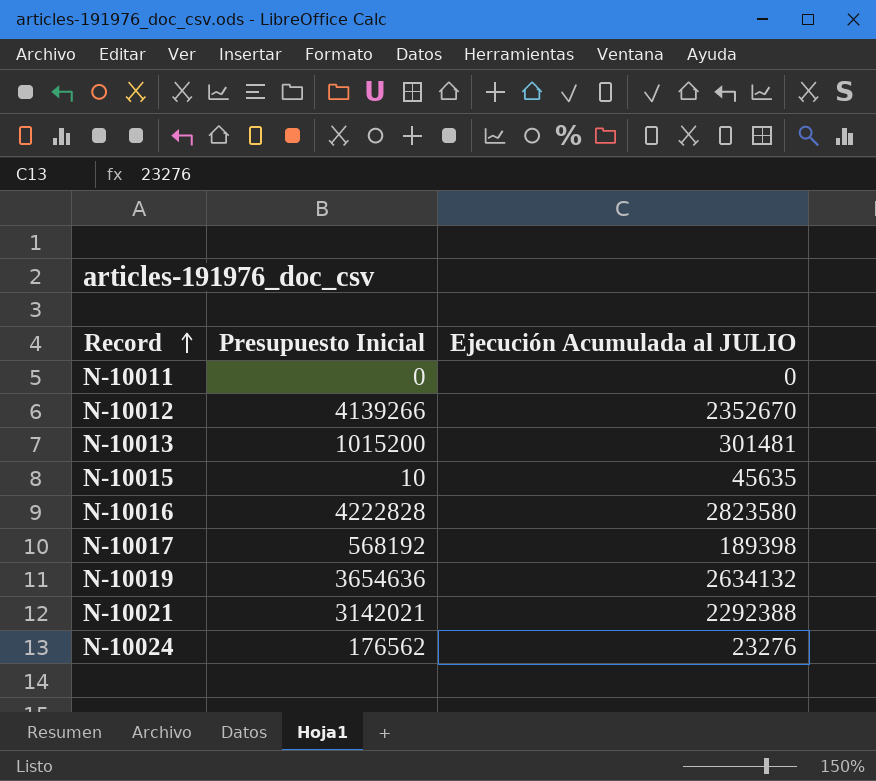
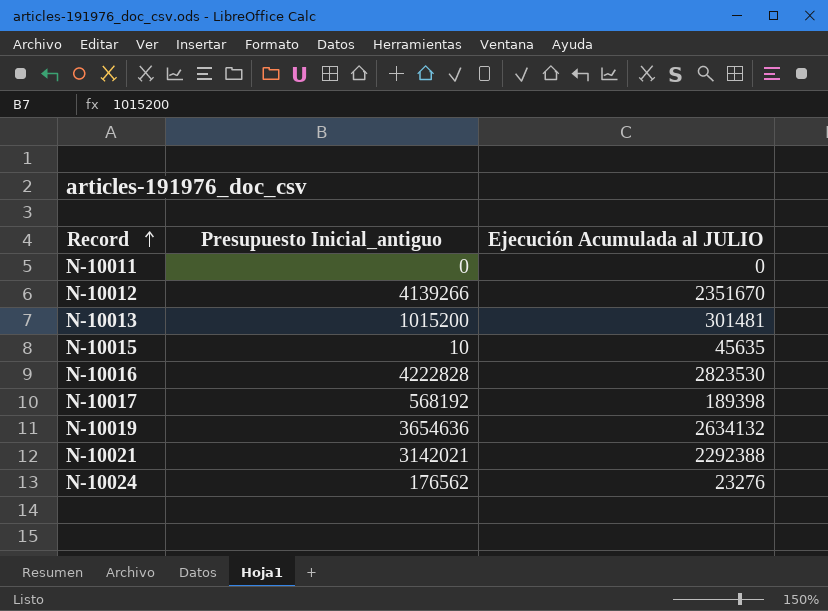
column name: Presupuesto Inicial -> Presupuesto Inicial_antiguo
N-10012 | Ejecución Acumulada al JULIO: 2352670 -> 2351670
N-10016 | Ejecución Acumulada al JULIO: 2823580 -> 2823530

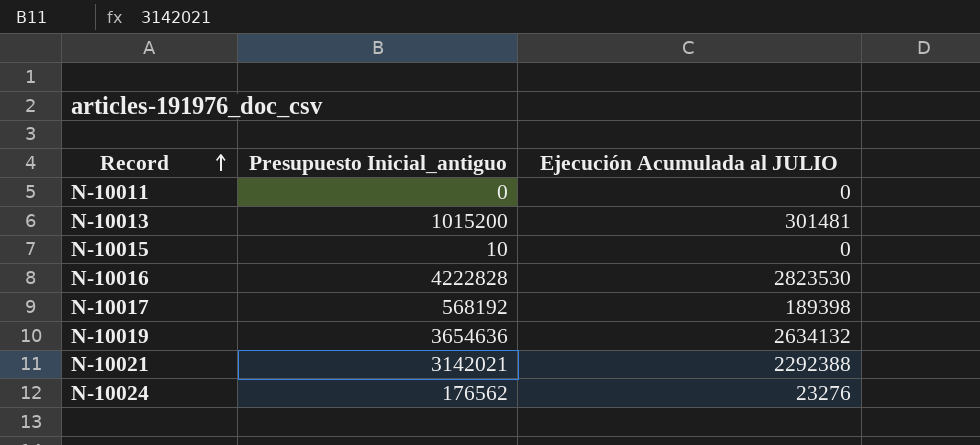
row N-10012: 4139266 | 2351670 -> none
N-10015 | Ejecución Acumulada al JULIO: 45635 -> 0

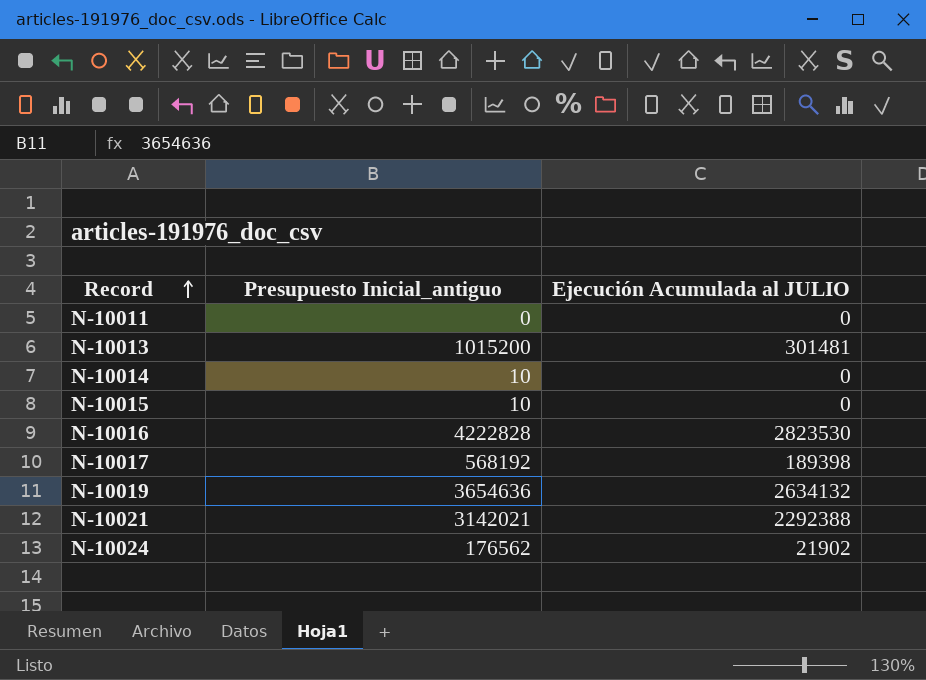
row N-10014: none -> 10 | 0
N-10024 | Ejecución Acumulada al JULIO: 23276 -> 21902

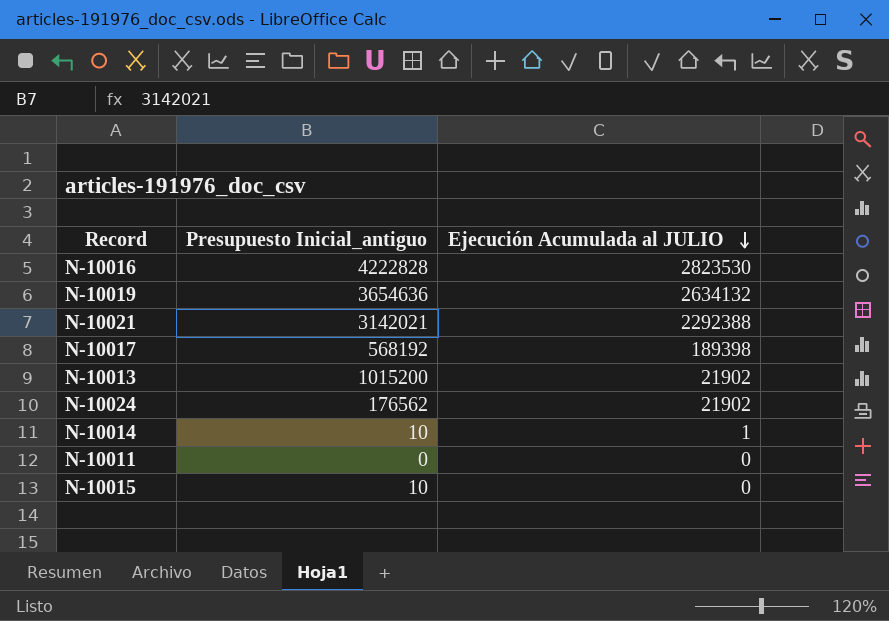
row order: Record ascending -> Ejecución Acumulada al JULIO descending
N-10013 | Ejecución Acumulada al JULIO: 301481 -> 21902
N-10014 | Ejecución Acumulada al JULIO: 0 -> 1

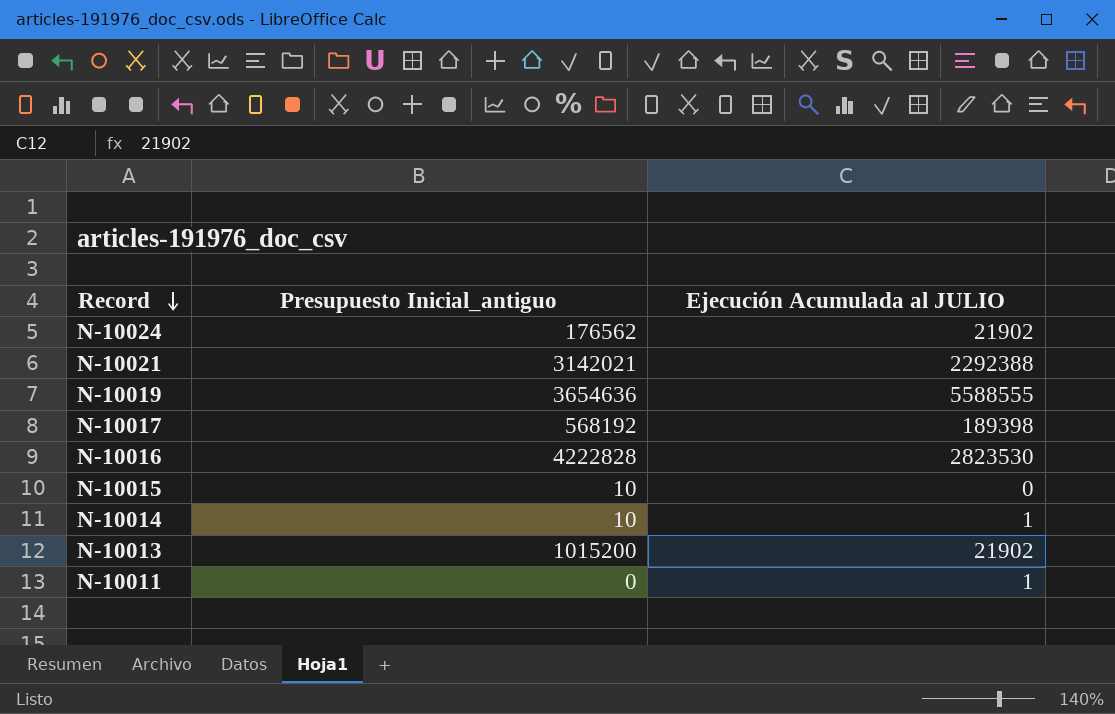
row order: Ejecución Acumulada al JULIO descending -> Record descending
N-10019 | Ejecución Acumulada al JULIO: 2634132 -> 5588555
N-10011 | Ejecución Acumulada al JULIO: 0 -> 1

